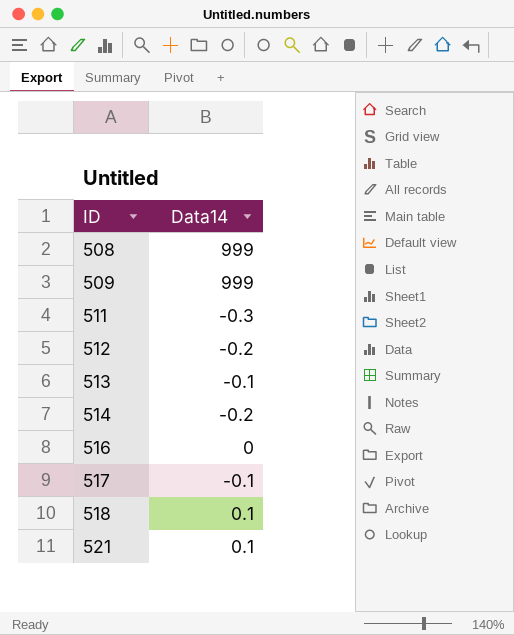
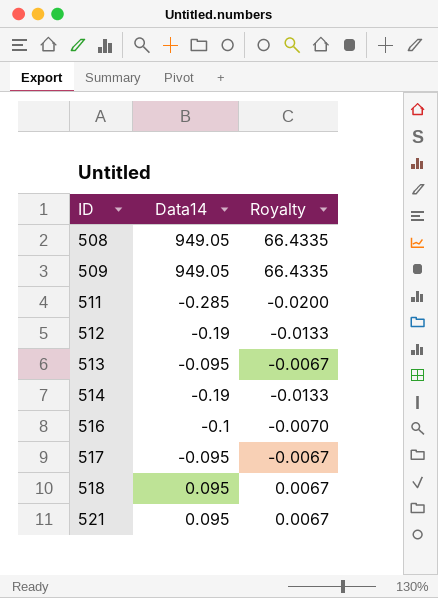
column Royalty | formula: none -> [Data14] * 0.07
508 | Data14: 999 -> 949.05
509 | Data14: 999 -> 949.05
511 | Data14: -0.3 -> -0.285
512 | Data14: -0.2 -> -0.19
513 | Data14: -0.1 -> -0.095
514 | Data14: -0.2 -> -0.19
516 | Data14: 0 -> -0.1
517 | Data14: -0.1 -> -0.095
518 | Data14: 0.1 -> 0.095
521 | Data14: 0.1 -> 0.095

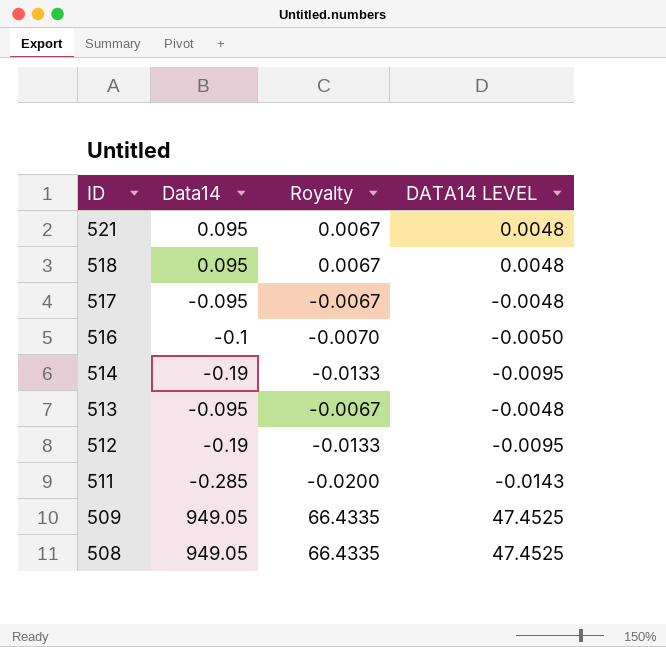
row order: ID ascending -> ID descending
column DATA14 LEVEL | formula: none -> [Data14] * 0.05

